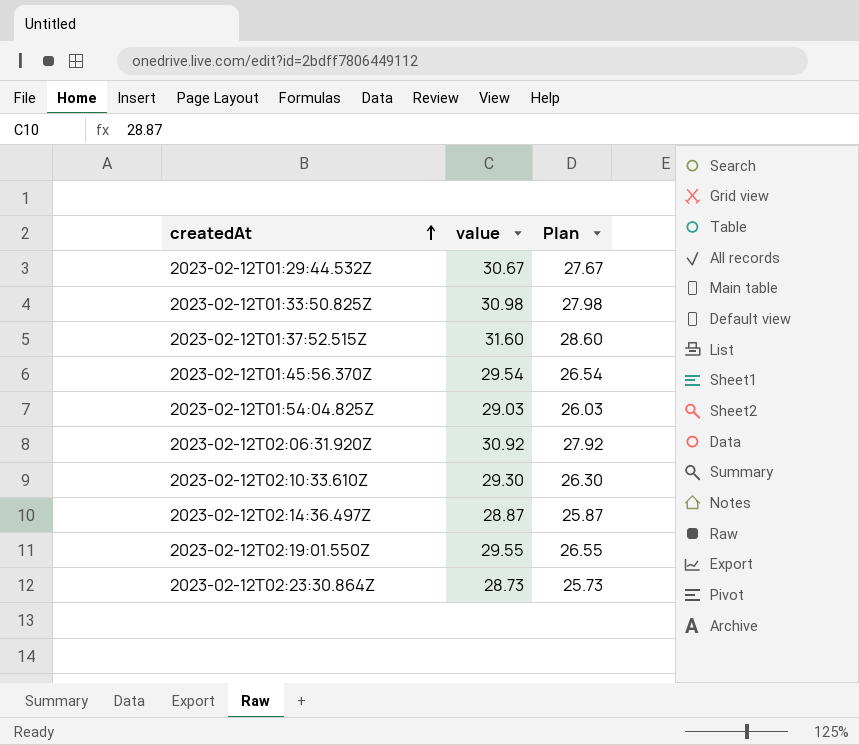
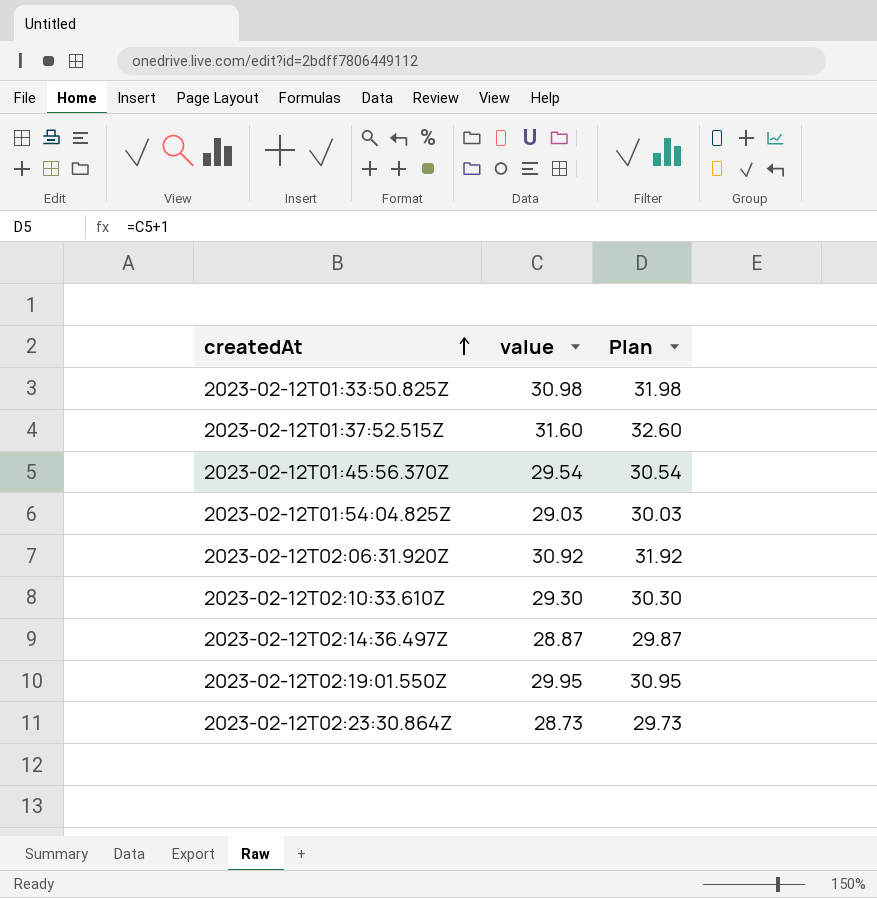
column Plan | formula: [value] - 3 -> [value] + 1
row 2023-02-12T01:29:44.532Z: 30.67 | 27.67 -> none
2023-02-12T02:19:01.550Z | value: 29.55 -> 29.95

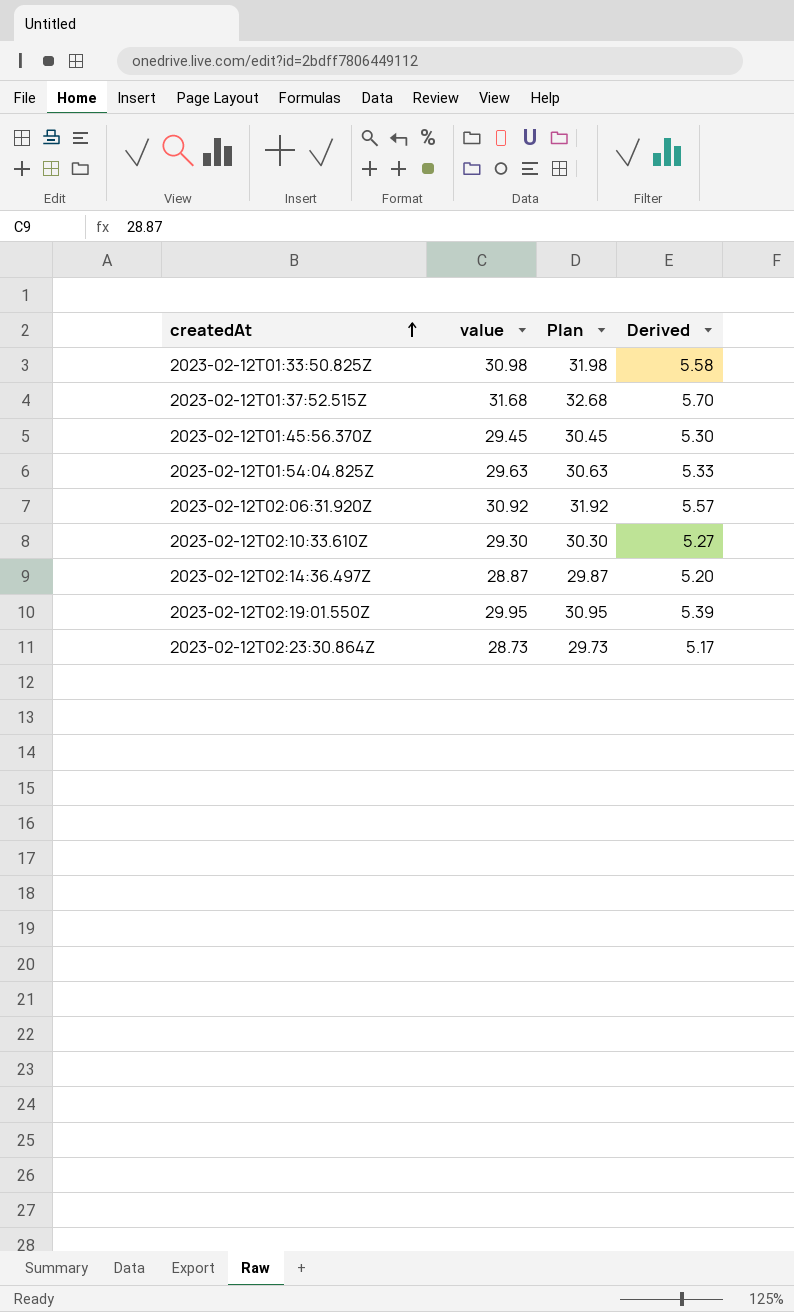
column Derived | formula: none -> [value] * 0.18
2023-02-12T01:37:52.515Z | value: 31.60 -> 31.68
2023-02-12T01:37:52.515Z | Plan: 32.60 -> 32.68
2023-02-12T01:45:56.370Z | value: 29.54 -> 29.45
2023-02-12T01:45:56.370Z | Plan: 30.54 -> 30.45
2023-02-12T01:54:04.825Z | value: 29.03 -> 29.63
2023-02-12T01:54:04.825Z | Plan: 30.03 -> 30.63

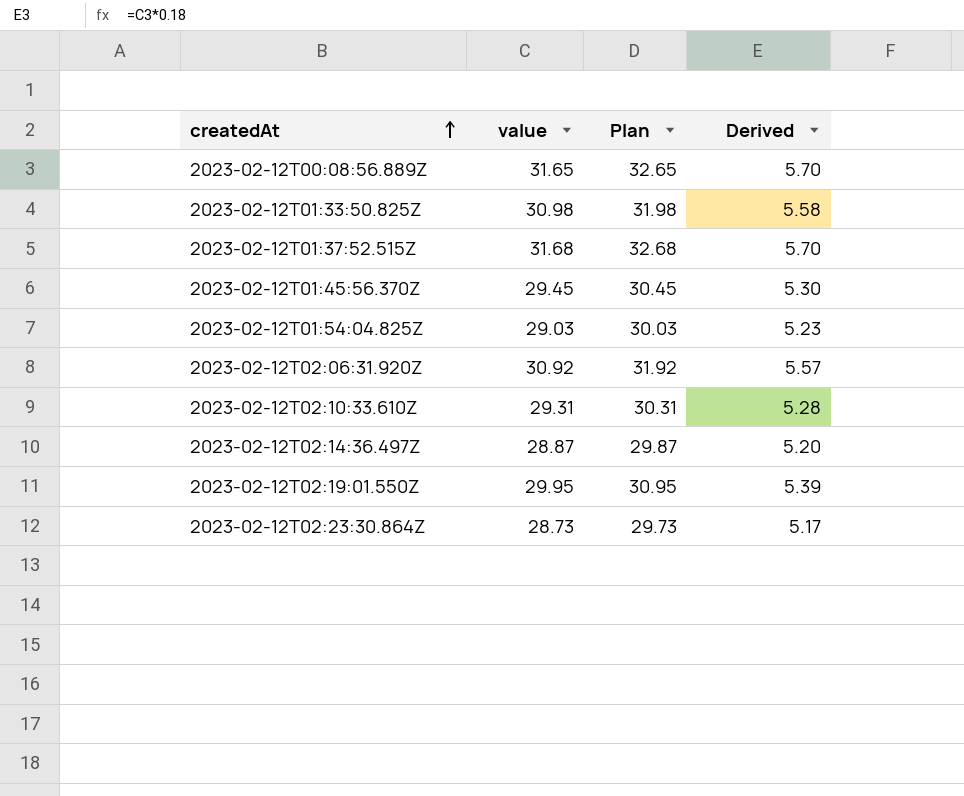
row 2023-02-12T00:08:56.889Z: none -> 31.65 | 32.65 | 5.70
2023-02-12T01:54:04.825Z | value: 29.63 -> 29.03
2023-02-12T01:54:04.825Z | Plan: 30.63 -> 30.03
2023-02-12T01:54:04.825Z | Derived: 5.33 -> 5.23
2023-02-12T02:10:33.610Z | value: 29.30 -> 29.31
2023-02-12T02:10:33.610Z | Plan: 30.30 -> 30.31
2023-02-12T02:10:33.610Z | Derived: 5.27 -> 5.28

